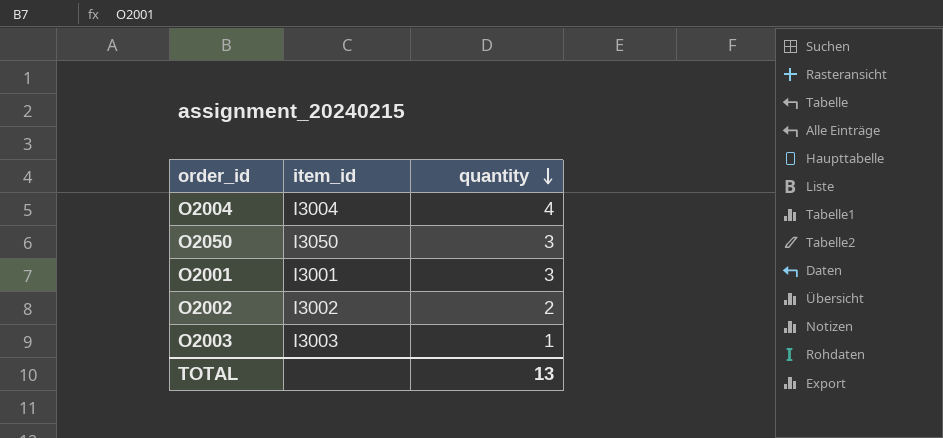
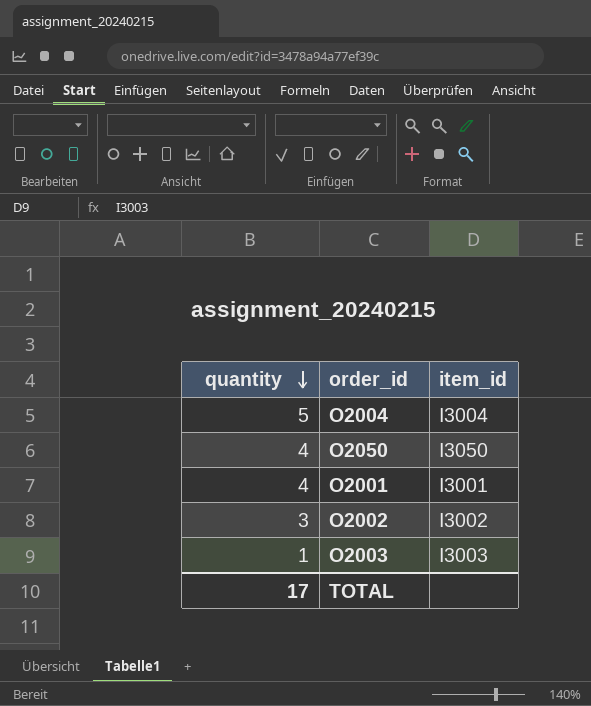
column quantity | position: 3 -> 1
O2004 | quantity: 4 -> 5
O2050 | quantity: 3 -> 4
O2001 | quantity: 3 -> 4
O2002 | quantity: 2 -> 3
TOTAL | quantity: 13 -> 17

